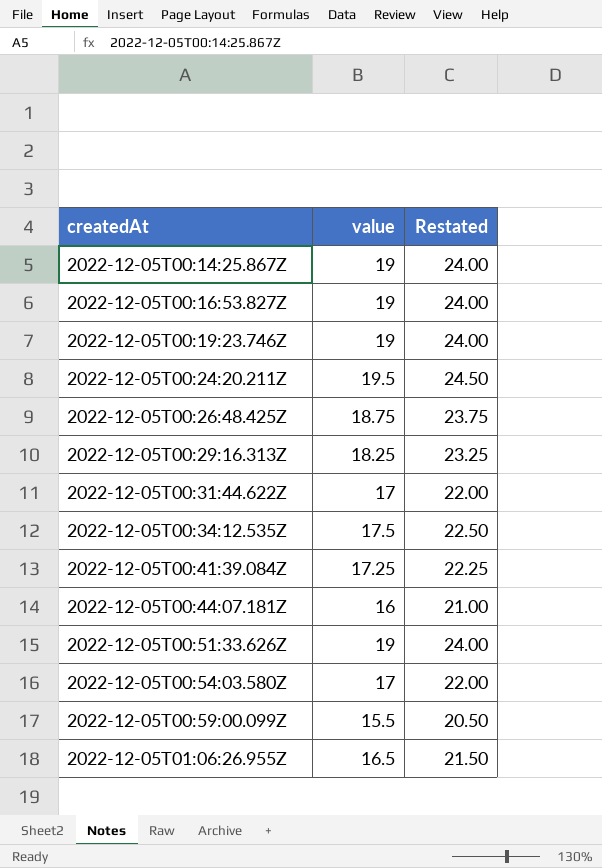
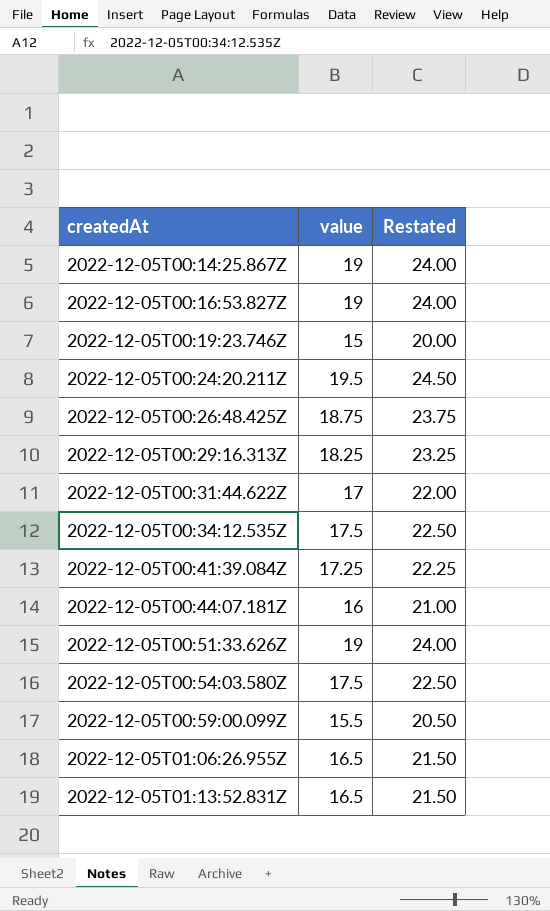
2022-12-05T00:19:23.746Z | value: 19 -> 15
2022-12-05T00:19:23.746Z | Restated: 24.00 -> 20.00
2022-12-05T00:54:03.580Z | value: 17 -> 17.5
2022-12-05T00:54:03.580Z | Restated: 22.00 -> 22.50
row 2022-12-05T01:13:52.831Z: none -> 16.5 | 21.50

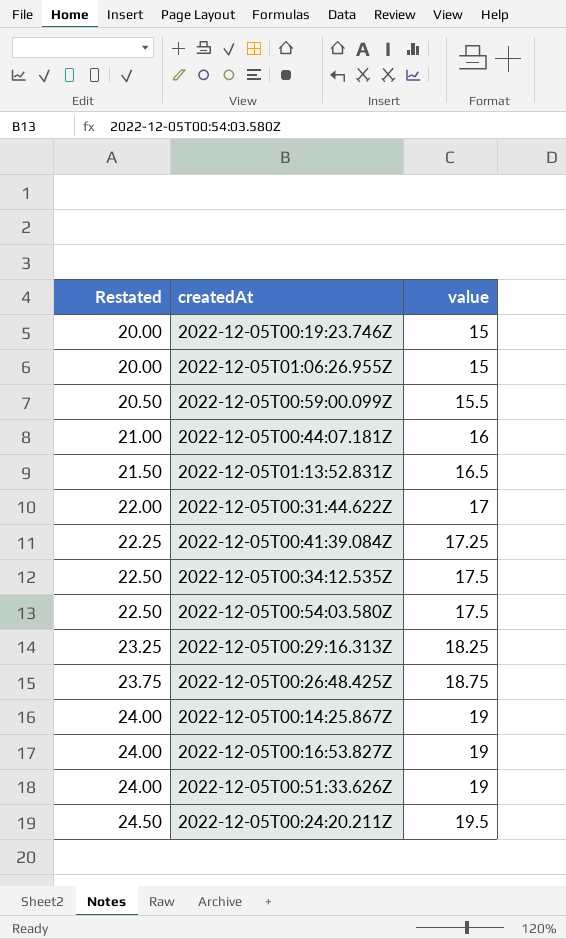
row order: createdAt ascending -> Restated ascending
column Restated | position: 3 -> 1
2022-12-05T01:06:26.955Z | Restated: 21.50 -> 20.00
2022-12-05T01:06:26.955Z | value: 16.5 -> 15

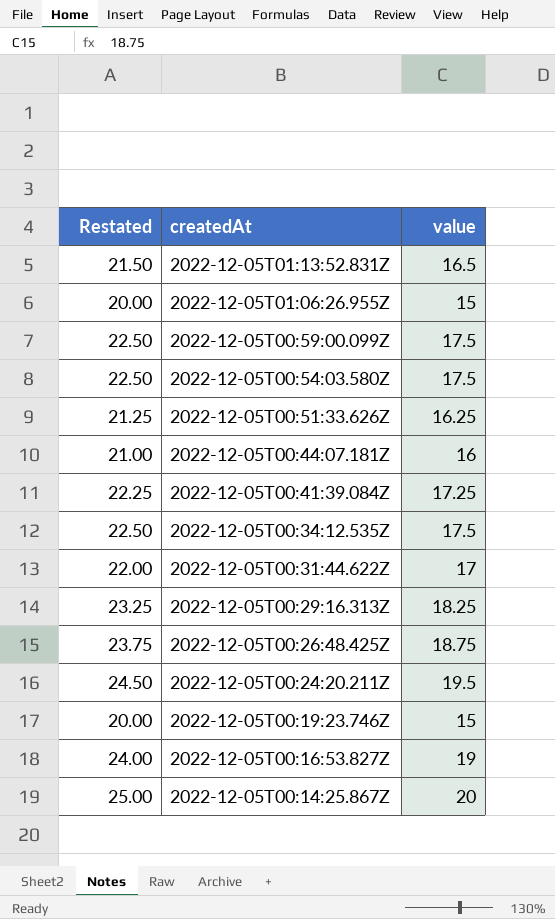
row order: Restated ascending -> createdAt descending
2022-12-05T00:59:00.099Z | Restated: 20.50 -> 22.50
2022-12-05T00:59:00.099Z | value: 15.5 -> 17.5
2022-12-05T00:51:33.626Z | Restated: 24.00 -> 21.25
2022-12-05T00:51:33.626Z | value: 19 -> 16.25
2022-12-05T00:14:25.867Z | Restated: 24.00 -> 25.00
2022-12-05T00:14:25.867Z | value: 19 -> 20

